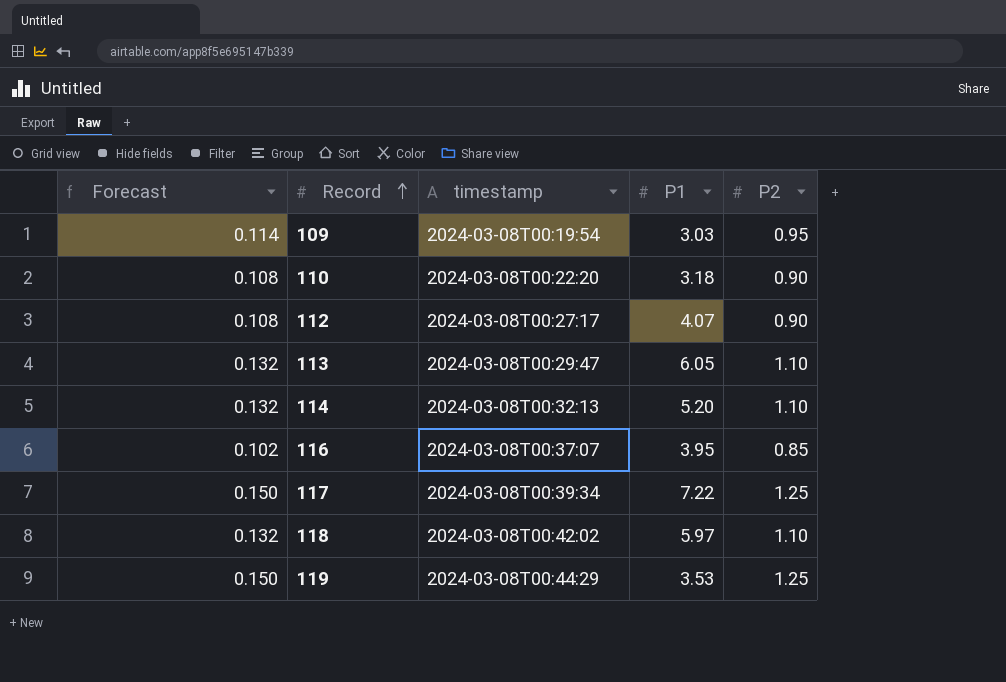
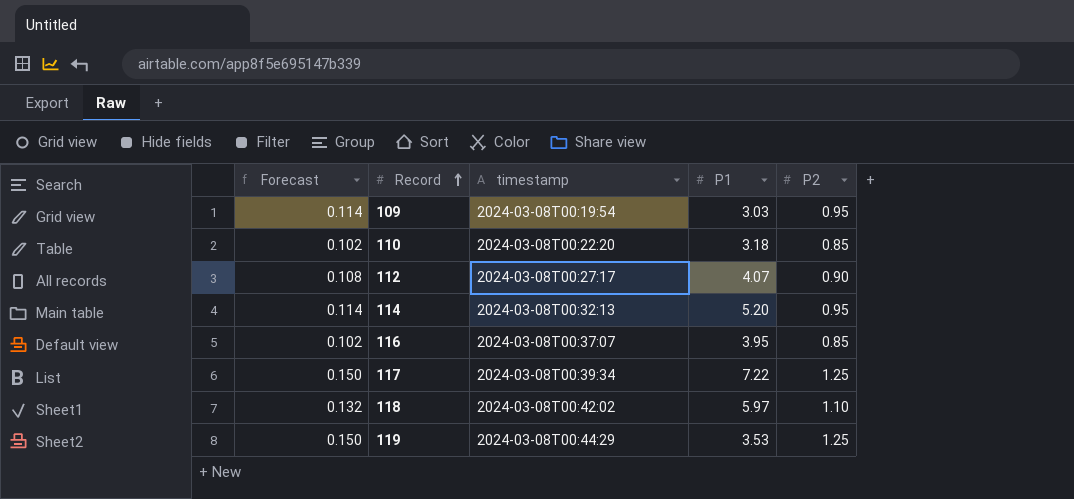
row 113: 0.132 | 2024-03-08T00:29:47 | 6.05 | 1.10 -> none
110 | Forecast: 0.108 -> 0.102
110 | P2: 0.90 -> 0.85
114 | Forecast: 0.132 -> 0.114
114 | P2: 1.10 -> 0.95

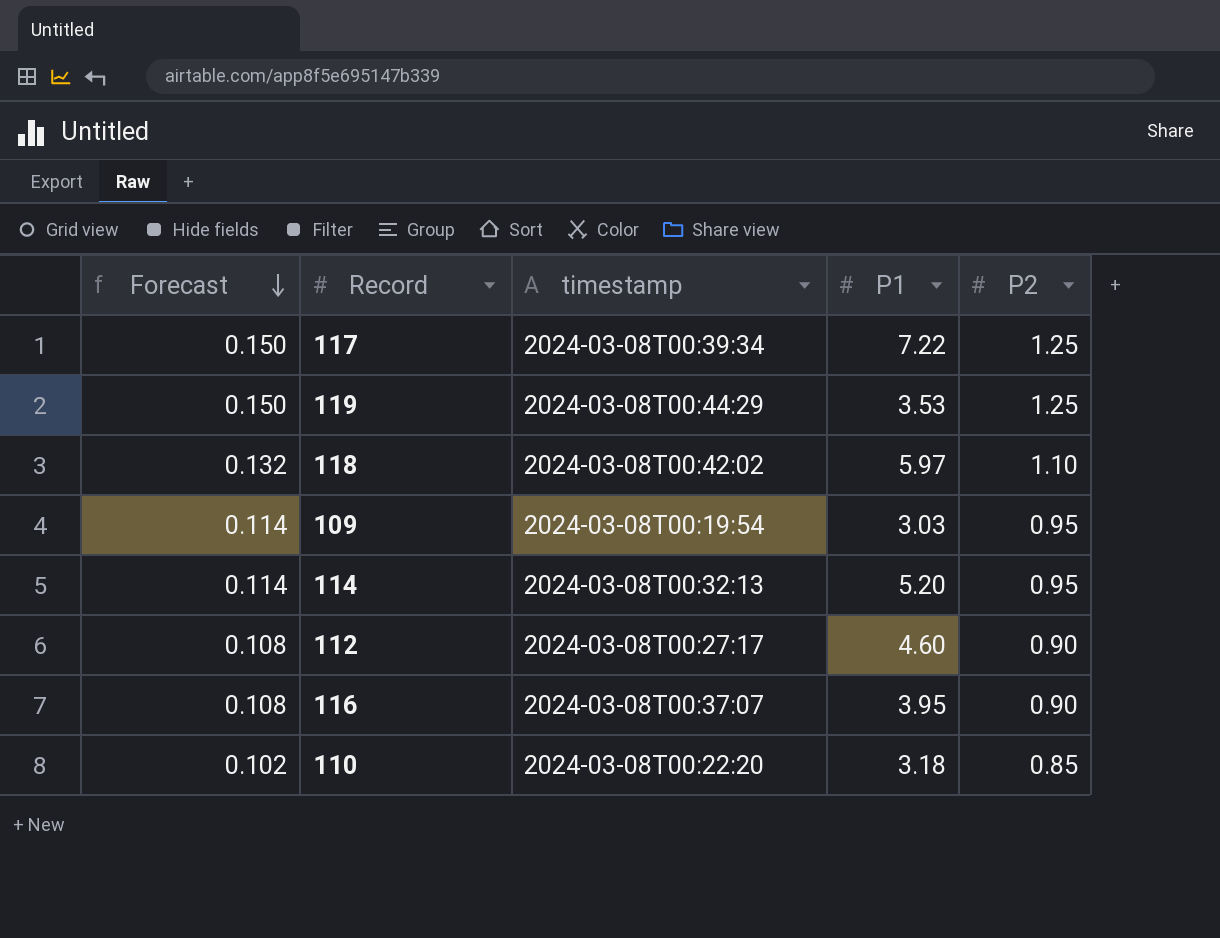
row order: Record ascending -> Forecast descending
112 | P1: 4.07 -> 4.60
116 | Forecast: 0.102 -> 0.108
116 | P2: 0.85 -> 0.90

